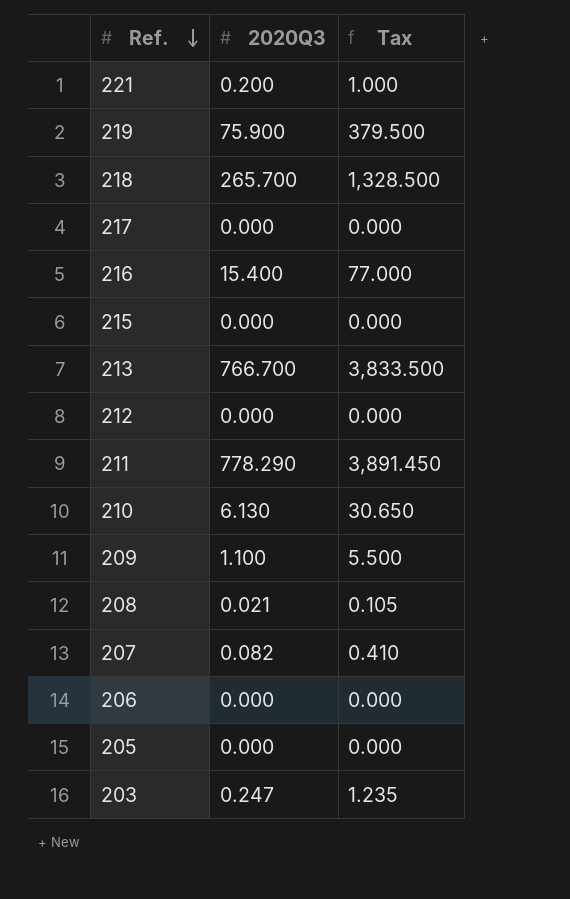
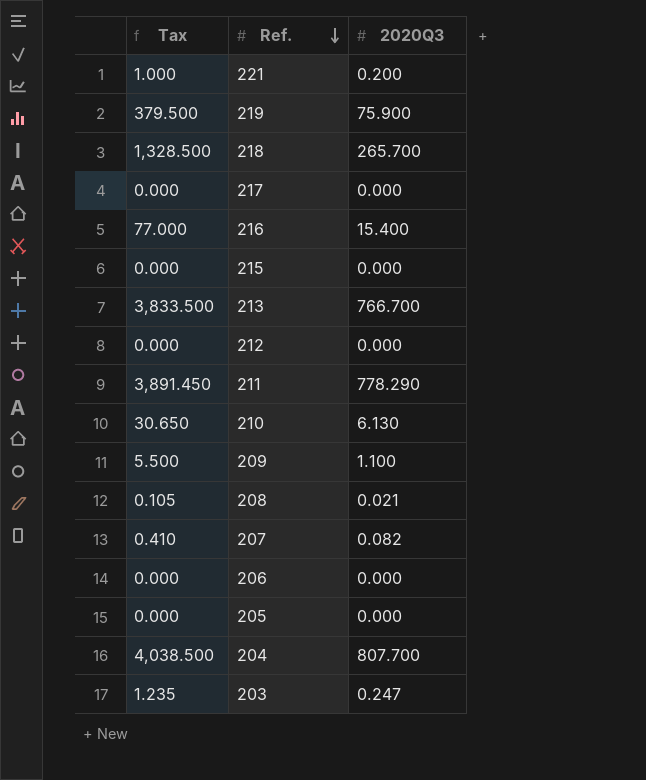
column Tax | position: 3 -> 1
row 204: none -> 4,038.500 | 807.700

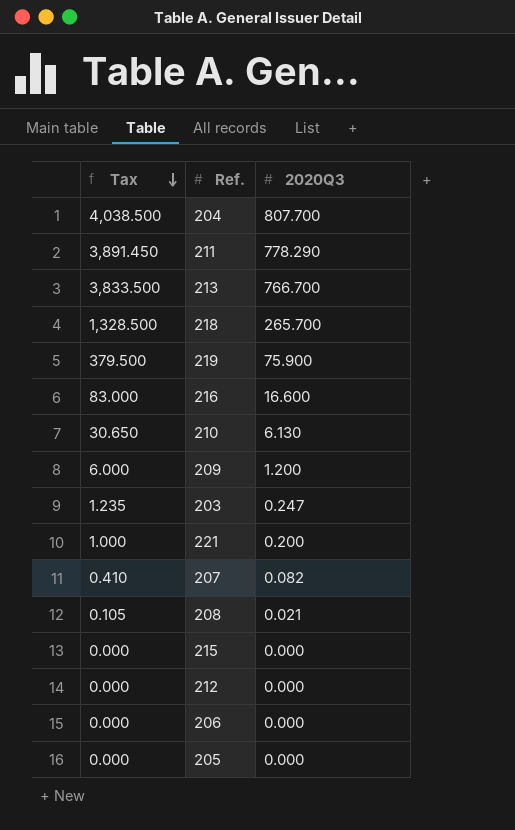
row order: Ref. descending -> Tax descending
row 217: 0.000 | 0.000 -> none
216 | Tax: 77.000 -> 83.000
216 | 2020Q3: 15.400 -> 16.600
209 | Tax: 5.500 -> 6.000
209 | 2020Q3: 1.100 -> 1.200

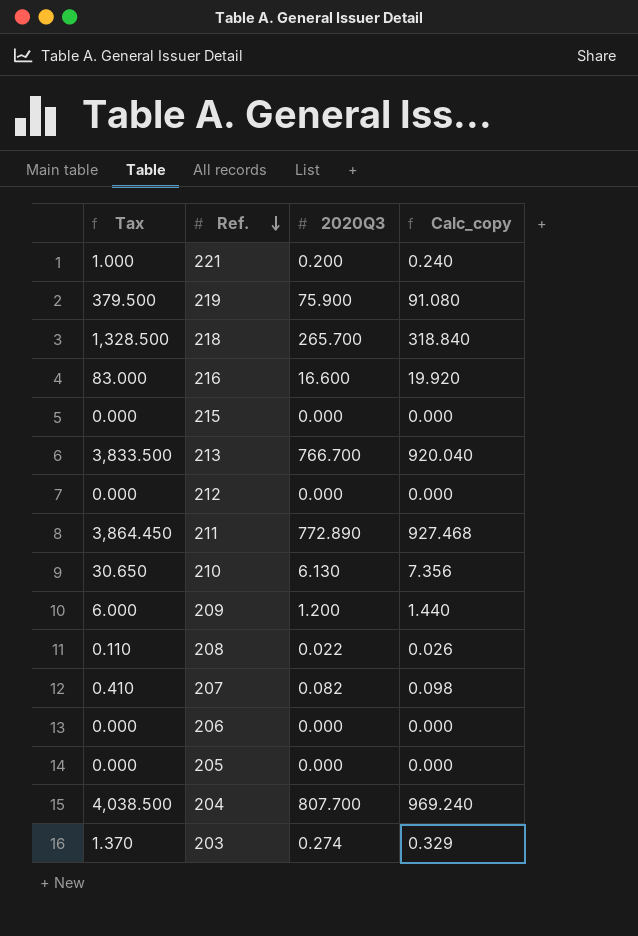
row order: Tax descending -> Ref. descending
column Calc_copy | formula: none -> [2020Q3] * 1.2
211 | Tax: 3,891.450 -> 3,864.450
211 | 2020Q3: 778.290 -> 772.890
208 | Tax: 0.105 -> 0.110
208 | 2020Q3: 0.021 -> 0.022
203 | Tax: 1.235 -> 1.370
203 | 2020Q3: 0.247 -> 0.274

